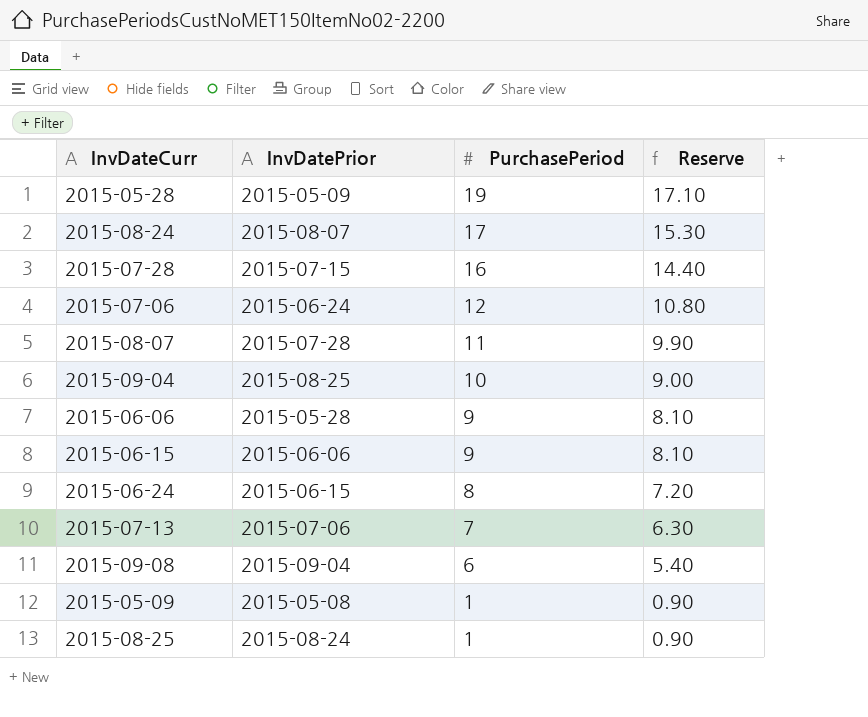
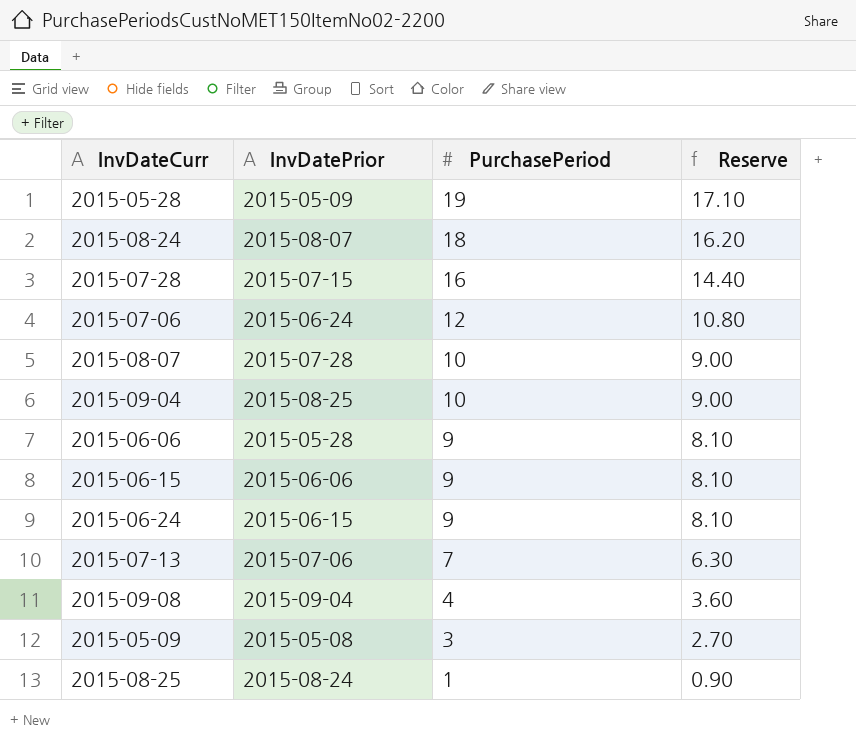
2015-08-24 | PurchasePeriod: 17 -> 18
2015-08-24 | Reserve: 15.30 -> 16.20
2015-08-07 | PurchasePeriod: 11 -> 10
2015-08-07 | Reserve: 9.90 -> 9.00
2015-06-24 | PurchasePeriod: 8 -> 9
2015-06-24 | Reserve: 7.20 -> 8.10
2015-09-08 | PurchasePeriod: 6 -> 4
2015-09-08 | Reserve: 5.40 -> 3.60
2015-05-09 | PurchasePeriod: 1 -> 3
2015-05-09 | Reserve: 0.90 -> 2.70

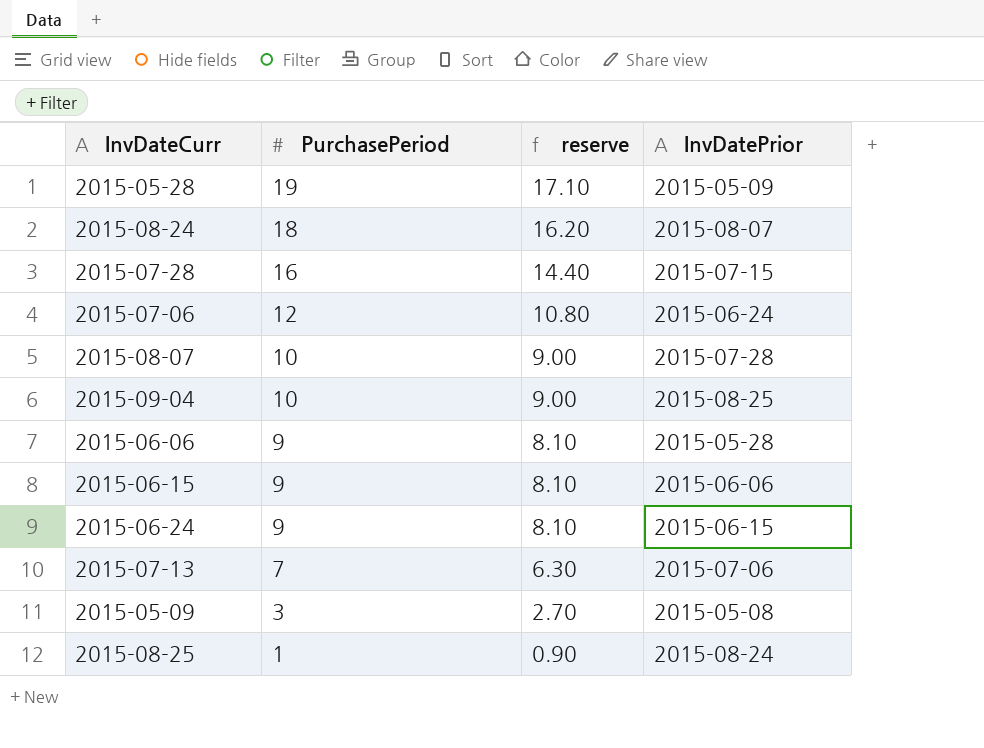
column name: Reserve -> reserve
column InvDatePrior | position: 2 -> 4
row 2015-09-08: 2015-09-04 | 4 | 3.60 -> none

